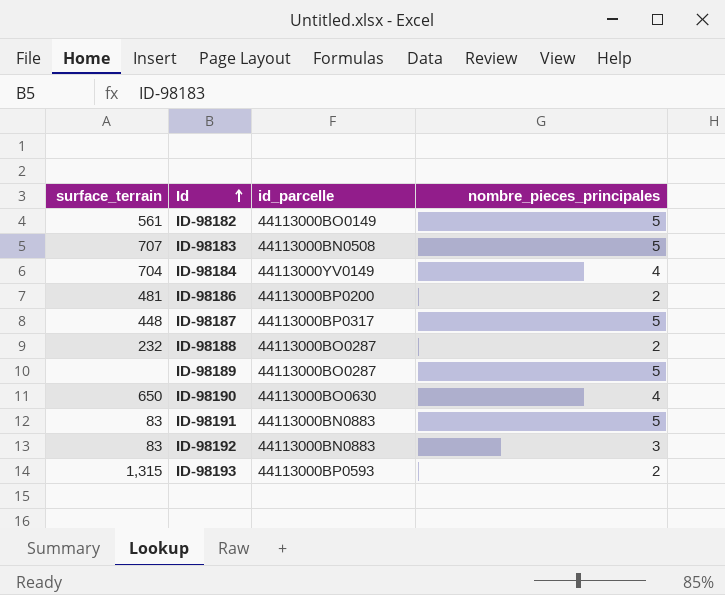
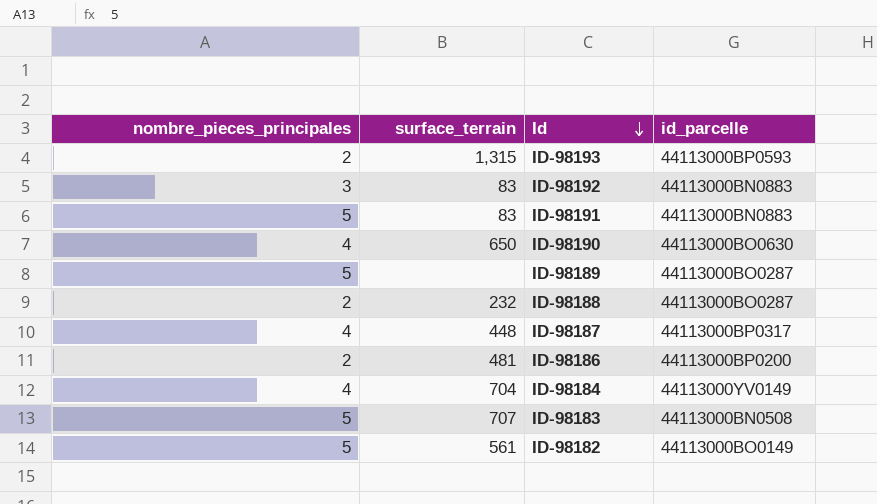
row order: Id ascending -> Id descending
column nombre_pieces_principales | position: 4 -> 1
ID-98187 | nombre_pieces_principales: 5 -> 4

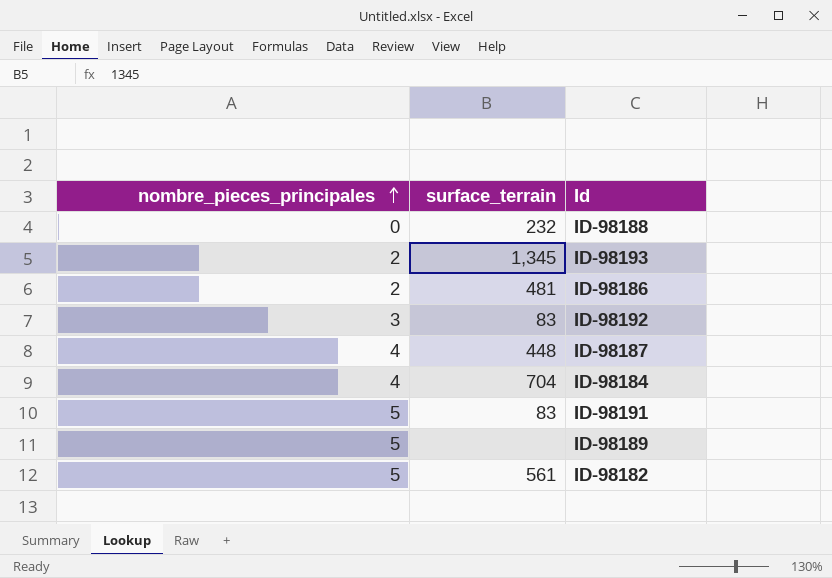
row order: Id descending -> nombre_pieces_principales ascending
column id_parcelle | position: 4 -> none
row ID-98190: 4 | 650 | 44113000BO0630 -> none
row ID-98183: 5 | 707 | 44113000BN0508 -> none
ID-98188 | nombre_pieces_principales: 2 -> 0
ID-98193 | surface_terrain: 1,315 -> 1,345

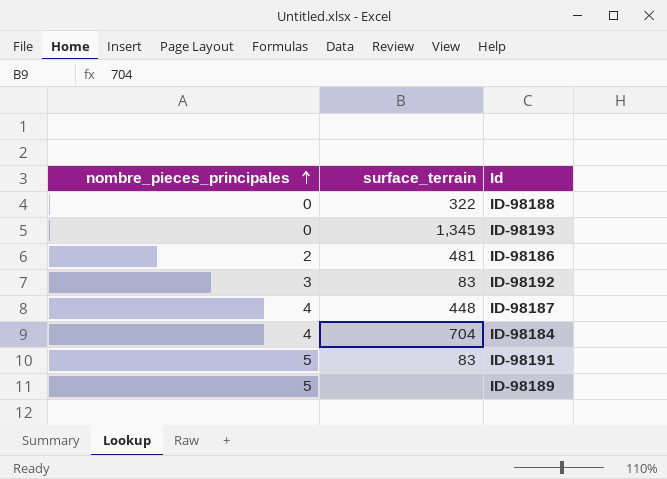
row ID-98182: 5 | 561 -> none
ID-98188 | surface_terrain: 232 -> 322
ID-98193 | nombre_pieces_principales: 2 -> 0

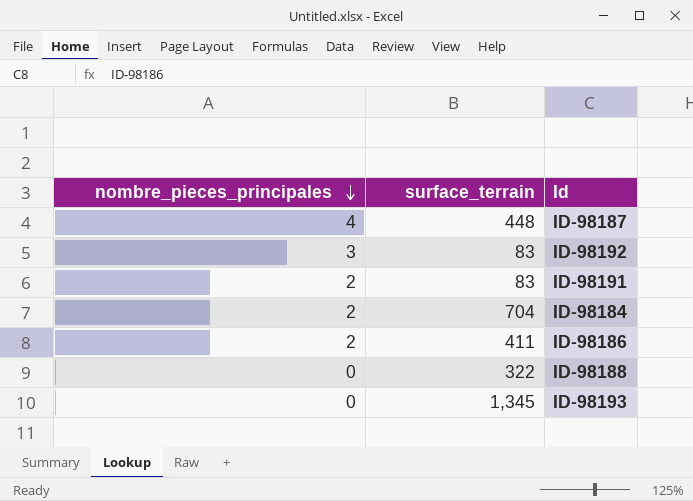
row order: nombre_pieces_principales ascending -> nombre_pieces_principales descending
row ID-98189: 5 | none -> none
ID-98191 | nombre_pieces_principales: 5 -> 2
ID-98184 | nombre_pieces_principales: 4 -> 2
ID-98186 | surface_terrain: 481 -> 411

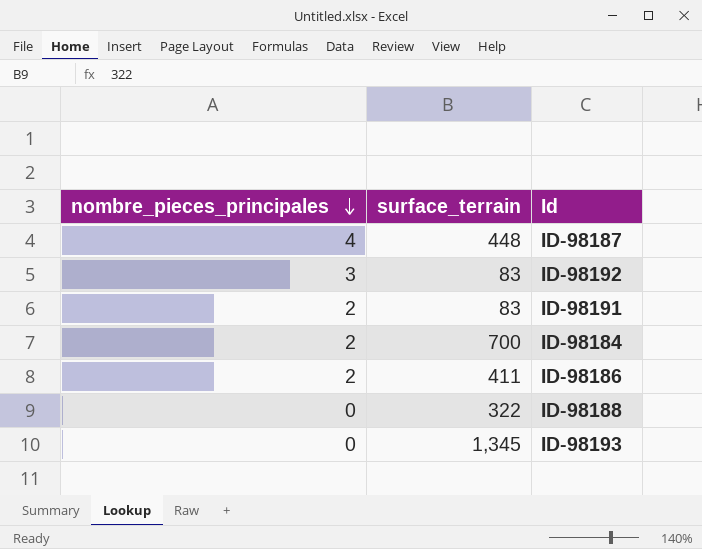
ID-98184 | surface_terrain: 704 -> 700

